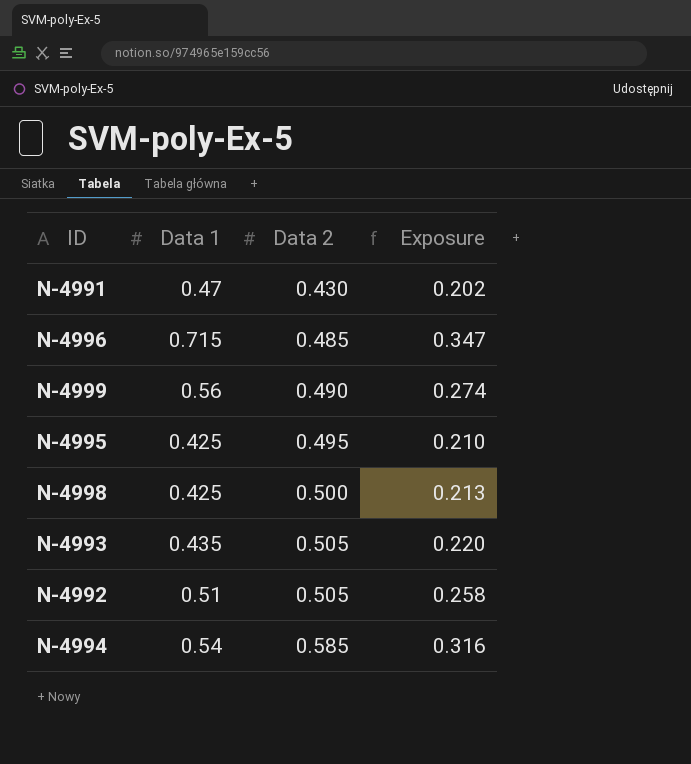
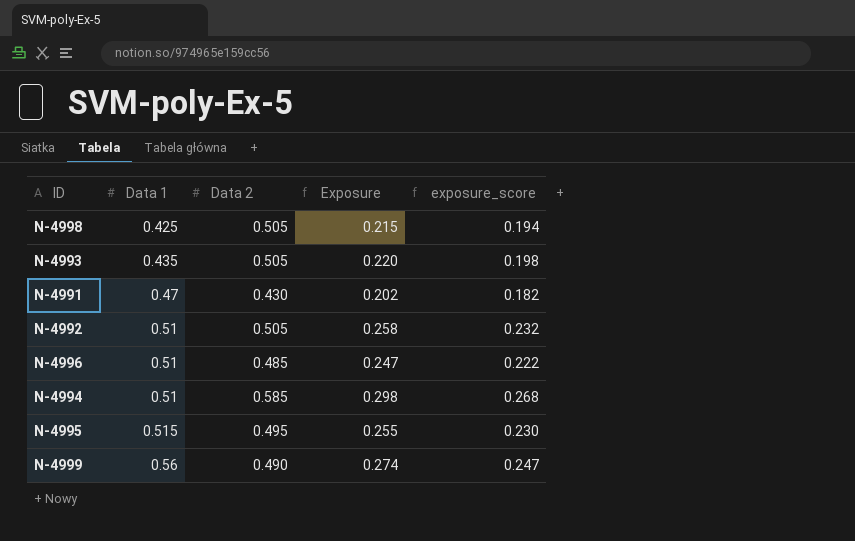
row order: Data 2 ascending -> Data 1 ascending
column exposure_score | formula: none -> [Exposure] * 0.9
N-4998 | Data 2: 0.500 -> 0.505
N-4998 | Exposure: 0.213 -> 0.215
N-4996 | Data 1: 0.715 -> 0.51
N-4996 | Exposure: 0.347 -> 0.247
N-4994 | Data 1: 0.54 -> 0.51
N-4994 | Exposure: 0.316 -> 0.298
N-4995 | Data 1: 0.425 -> 0.515
N-4995 | Exposure: 0.210 -> 0.255

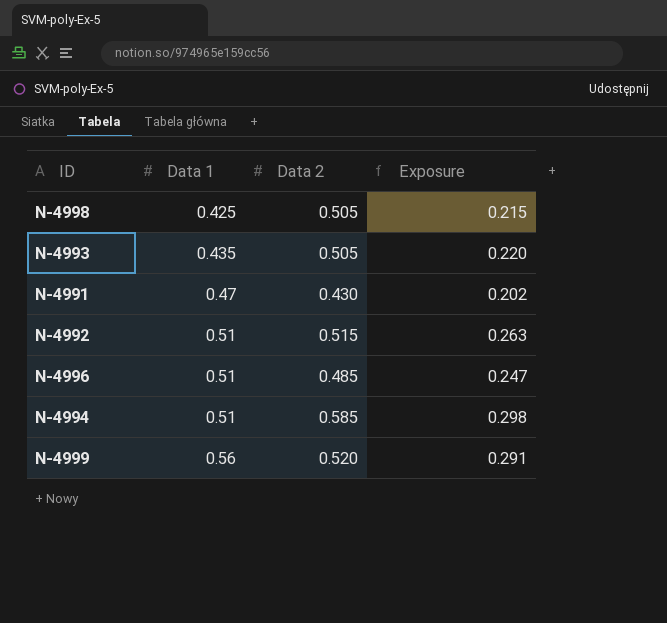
column exposure_score | formula: [Exposure] * 0.9 -> none
row N-4995: 0.515 | 0.495 | 0.255 | 0.230 -> none
N-4992 | Data 2: 0.505 -> 0.515
N-4992 | Exposure: 0.258 -> 0.263
N-4999 | Data 2: 0.490 -> 0.520
N-4999 | Exposure: 0.274 -> 0.291

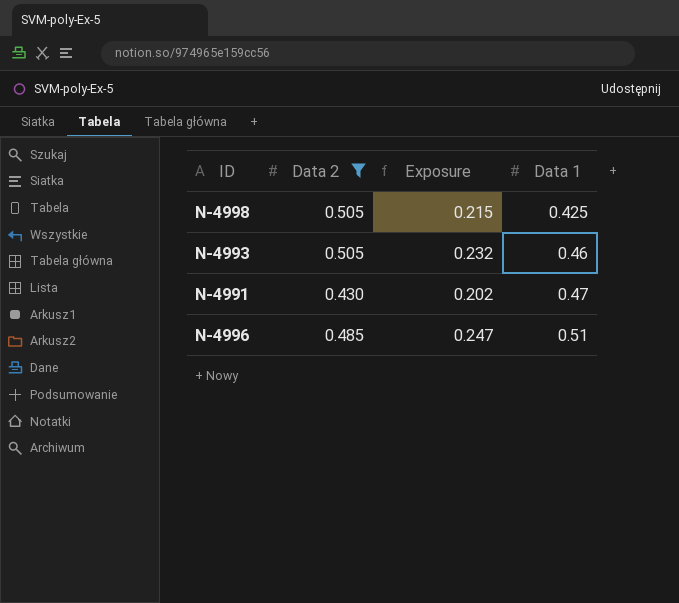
filter: none -> Data 2 <= 0.505
column Data 1 | position: 2 -> 4
N-4993 | Exposure: 0.220 -> 0.232
N-4993 | Data 1: 0.435 -> 0.46

